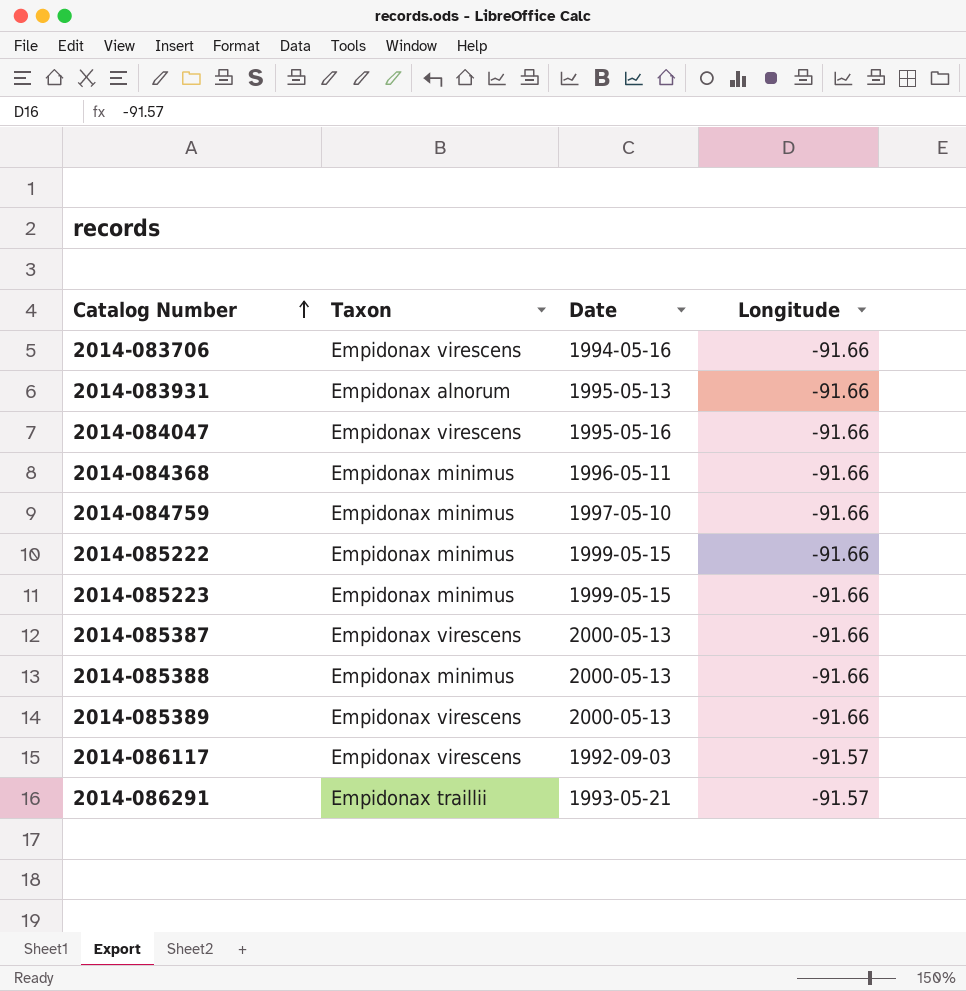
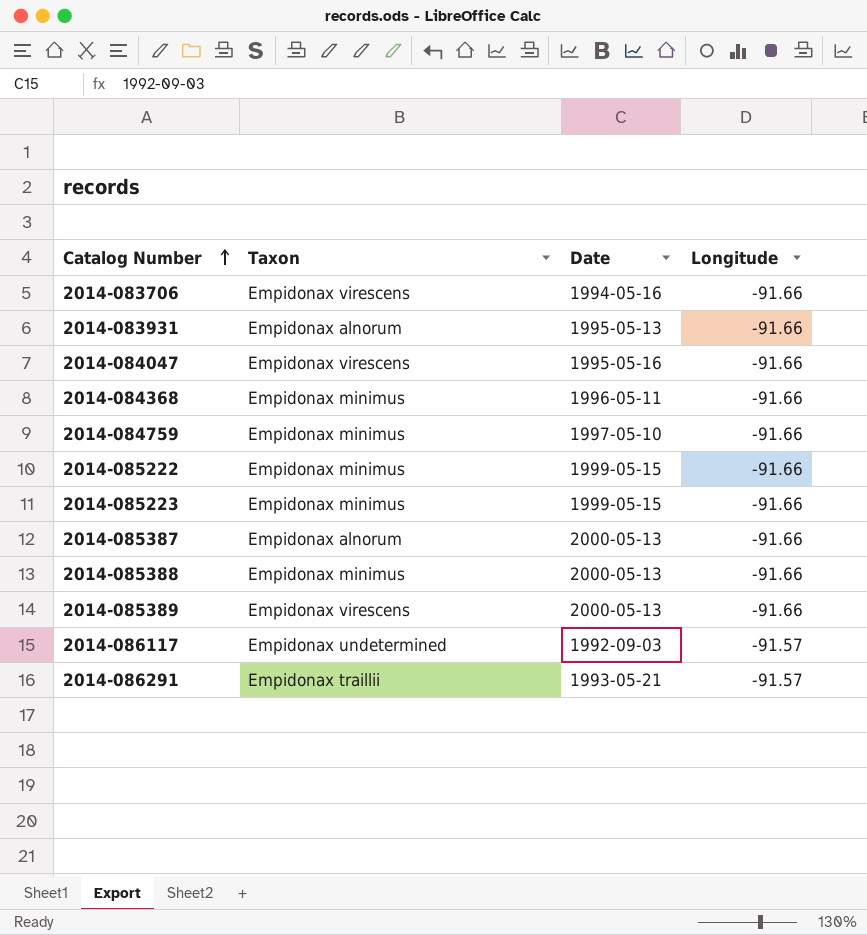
2014-085387 | Taxon: Empidonax virescens -> Empidonax alnorum
2014-086117 | Taxon: Empidonax virescens -> Empidonax undetermined

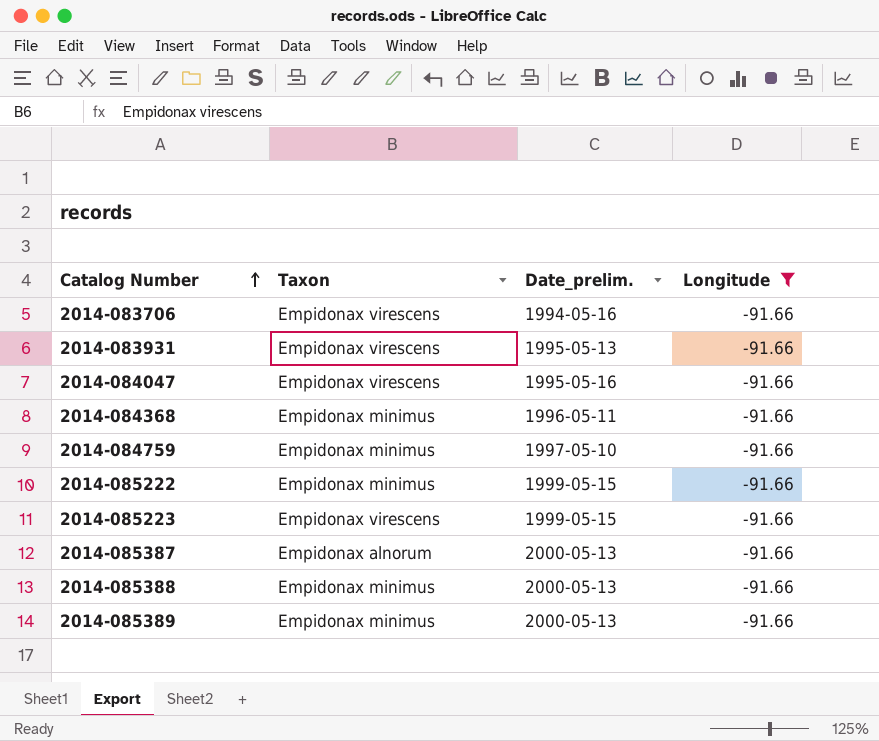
filter: none -> Longitude = -91.66
column name: Date -> Date_prelim.
2014-083931 | Taxon: Empidonax alnorum -> Empidonax virescens
2014-085223 | Taxon: Empidonax minimus -> Empidonax virescens
2014-085389 | Taxon: Empidonax virescens -> Empidonax minimus

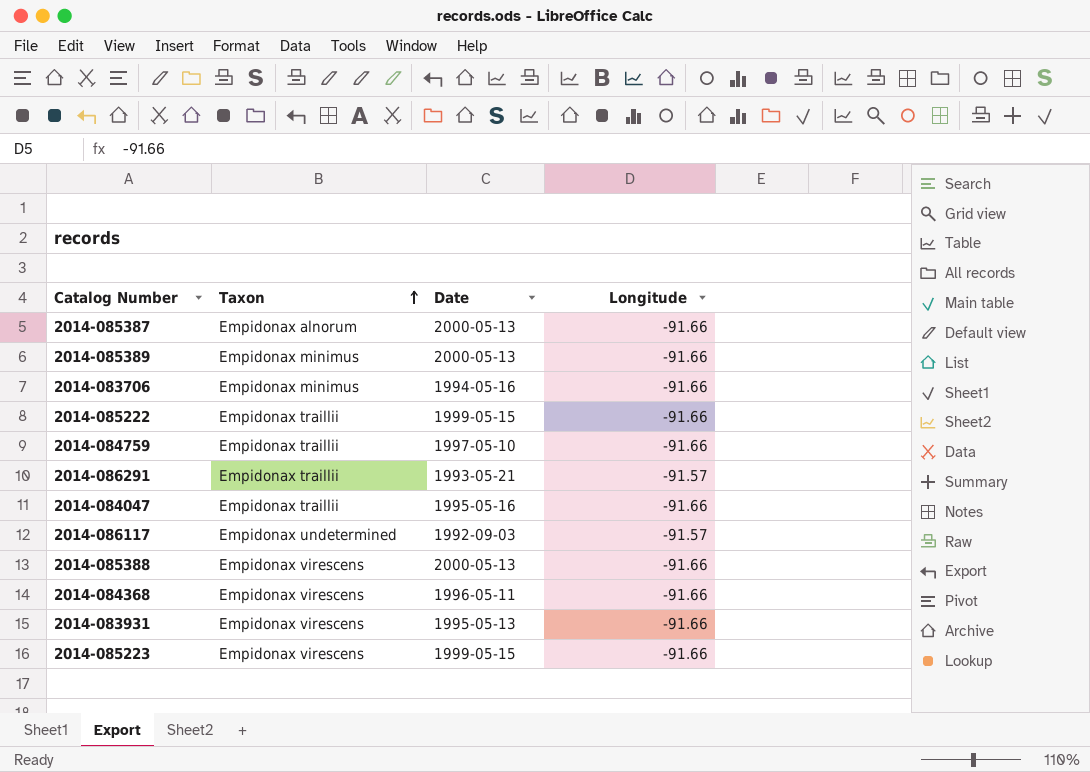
filter: Longitude = -91.66 -> none
row order: Catalog Number ascending -> Taxon ascending
column name: Date_prelim. -> Date
2014-083706 | Taxon: Empidonax virescens -> Empidonax minimus
2014-085222 | Taxon: Empidonax minimus -> Empidonax traillii
2014-084759 | Taxon: Empidonax minimus -> Empidonax traillii
2014-084047 | Taxon: Empidonax virescens -> Empidonax traillii
2014-085388 | Taxon: Empidonax minimus -> Empidonax virescens
2014-084368 | Taxon: Empidonax minimus -> Empidonax virescens

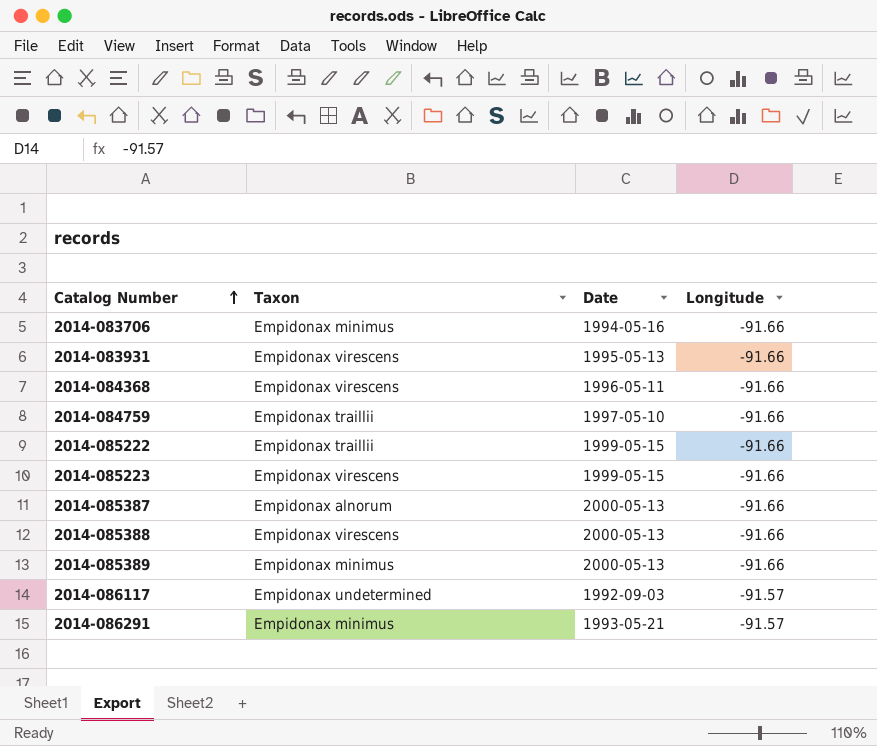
row order: Taxon ascending -> Catalog Number ascending
row 2014-084047: Empidonax traillii | 1995-05-16 | -91.66 -> none
2014-086291 | Taxon: Empidonax traillii -> Empidonax minimus

